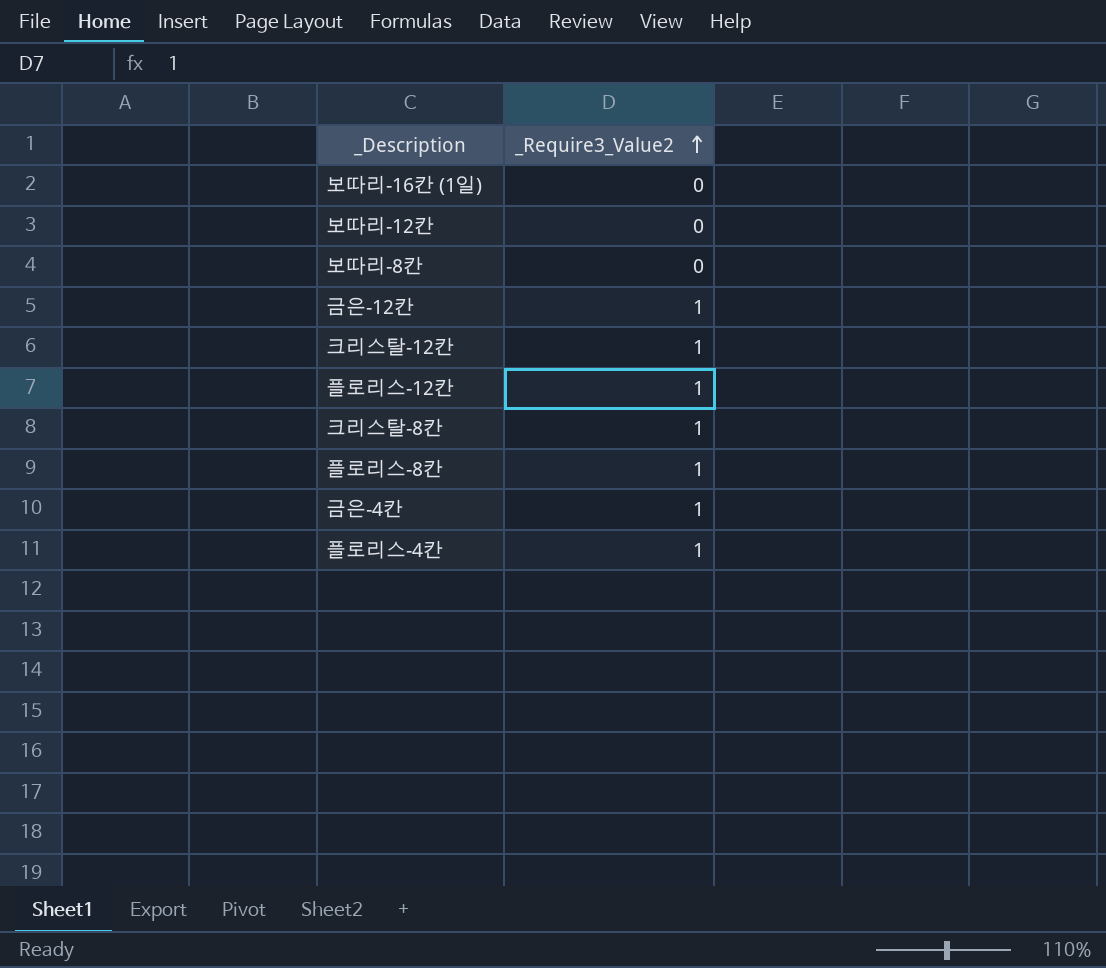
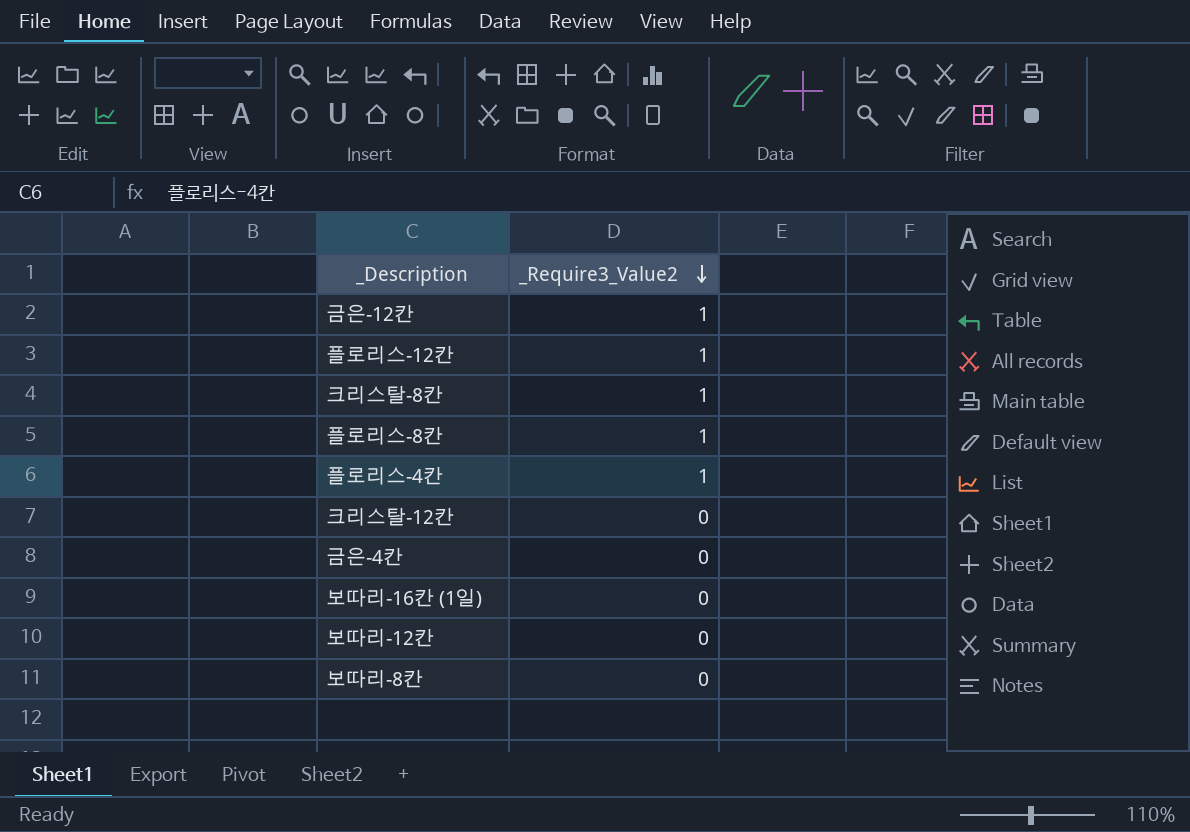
row order: _Require3_Value2 ascending -> _Require3_Value2 descending
크리스탈-12칸 | _Require3_Value2: 1 -> 0
금은-4칸 | _Require3_Value2: 1 -> 0

